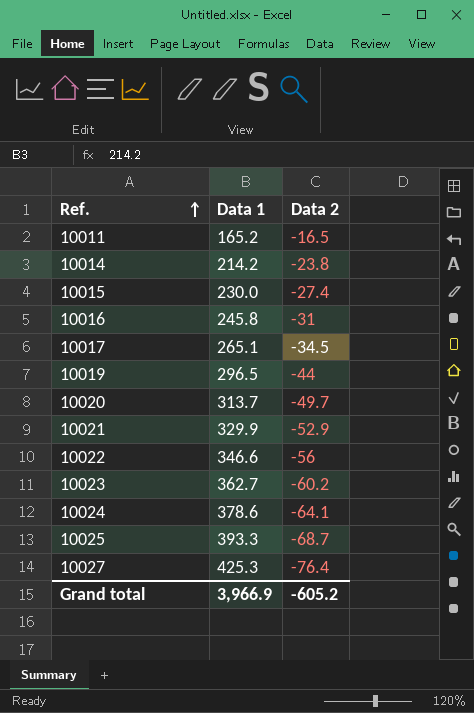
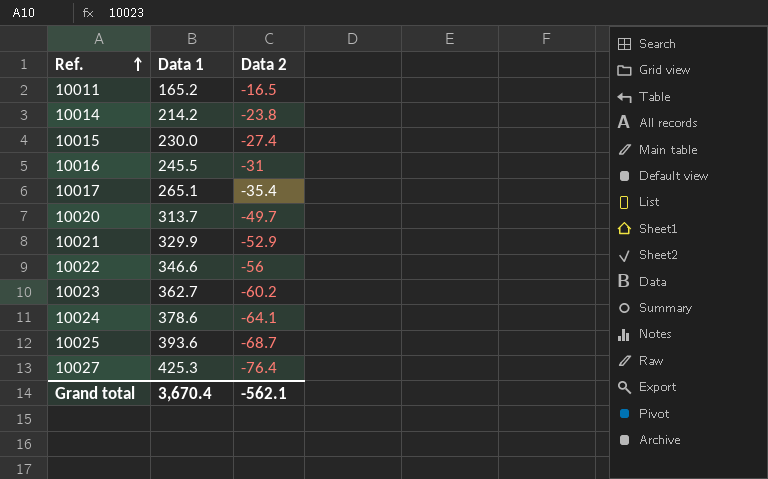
row 10019: 296.5 | -44 -> none
10016 | Data 1: 245.8 -> 245.5
10017 | Data 2: -34.5 -> -35.4
10025 | Data 1: 393.3 -> 393.6
Grand total | Data 1: 3,966.9 -> 3,670.4
Grand total | Data 2: -605.2 -> -562.1

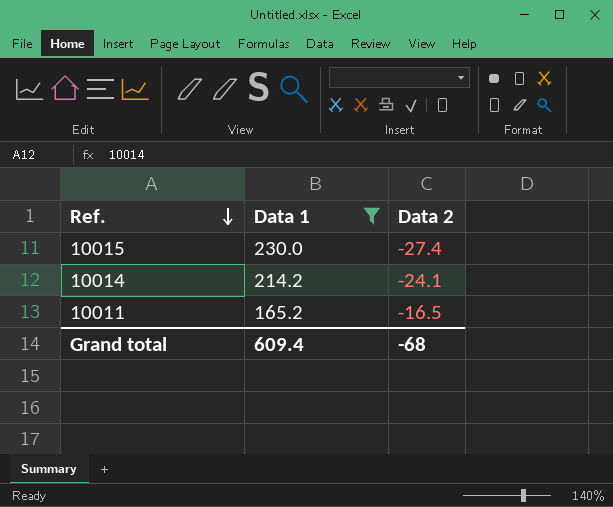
filter: none -> Data 1 <= 230.0
row order: Ref. ascending -> Ref. descending
10014 | Data 2: -23.8 -> -24.1
Grand total | Data 1: 3,670.4 -> 609.4
Grand total | Data 2: -562.1 -> -68

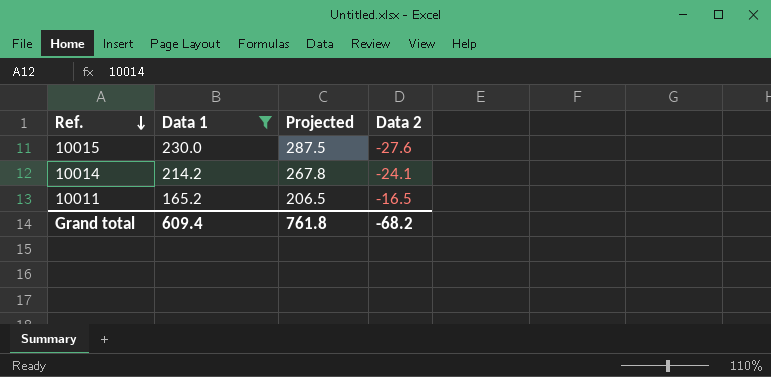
column Projected | formula: none -> [Data 1] * 1.25
10015 | Data 2: -27.4 -> -27.6
Grand total | Data 2: -68 -> -68.2

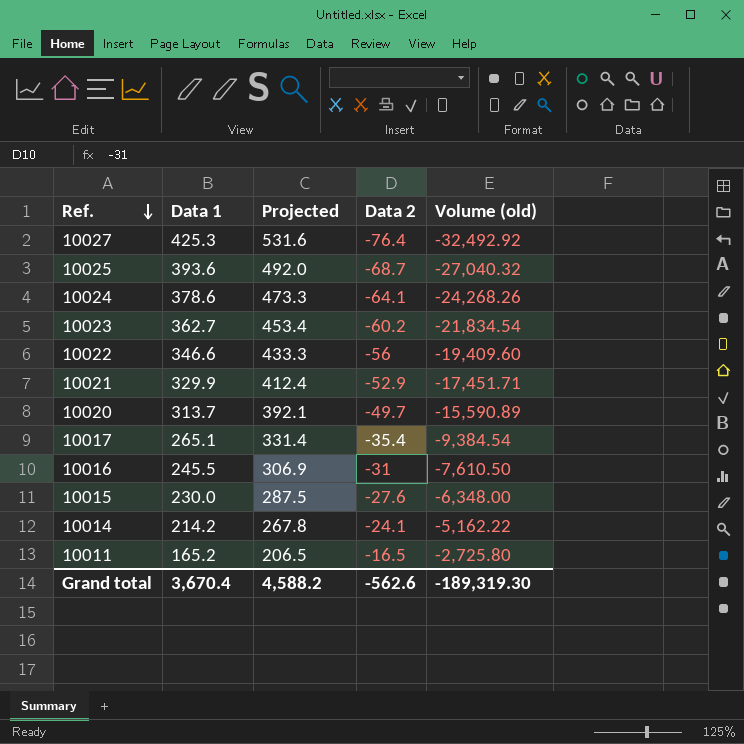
filter: Data 1 <= 230.0 -> none
column Volume (old) | formula: none -> [Data 1] * [Data 2]
Grand total | Data 1: 609.4 -> 3,670.4
Grand total | Projected: 761.8 -> 4,588.2
Grand total | Data 2: -68.2 -> -562.6

